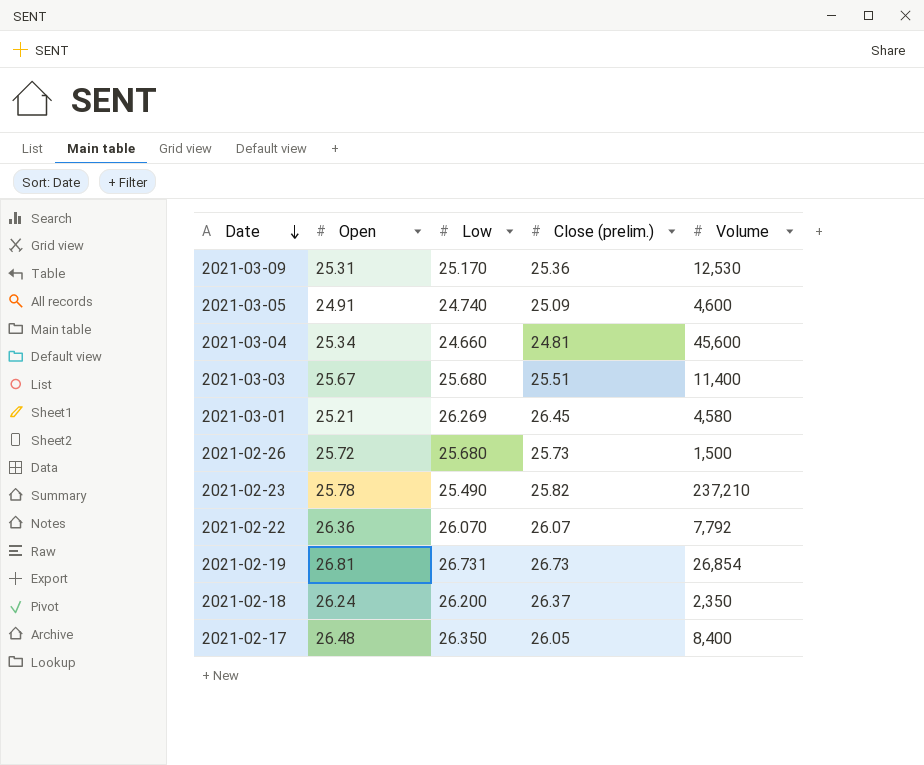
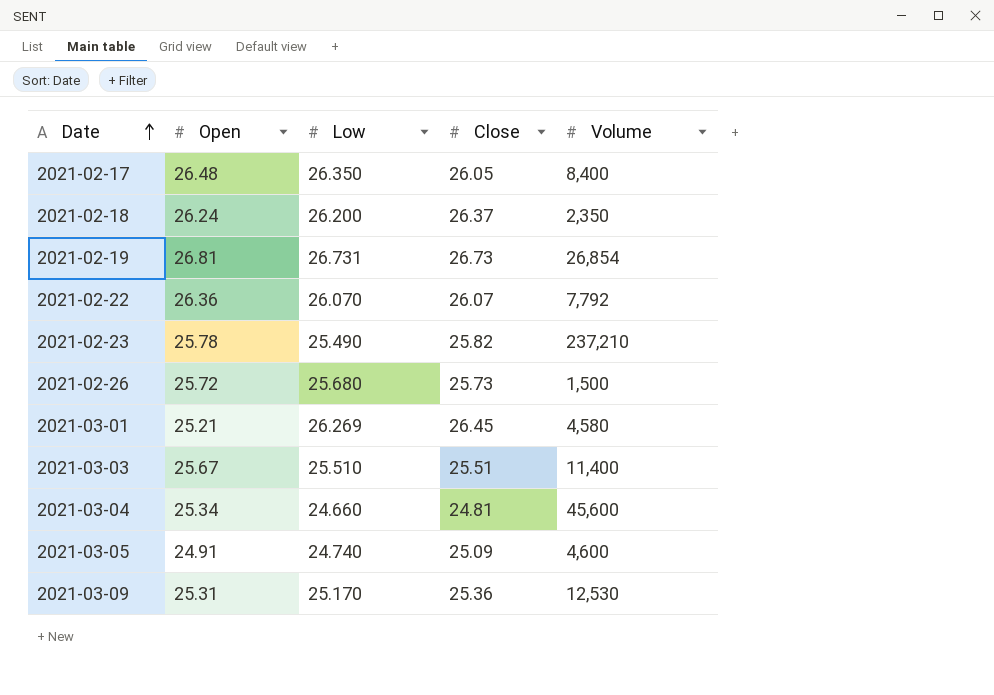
row order: Date descending -> Date ascending
column name: Close (prelim.) -> Close
2021-03-03 | Low: 25.680 -> 25.510

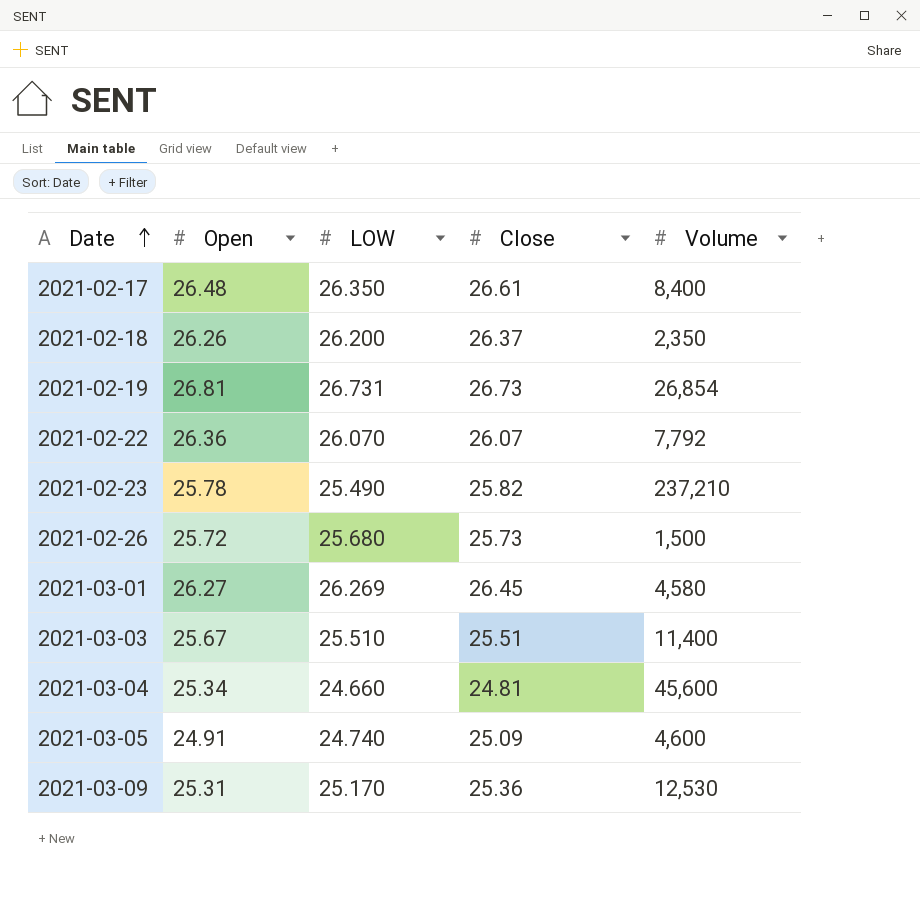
column name: Low -> LOW
2021-02-17 | Close: 26.05 -> 26.61
2021-02-18 | Open: 26.24 -> 26.26
2021-03-01 | Open: 25.21 -> 26.27

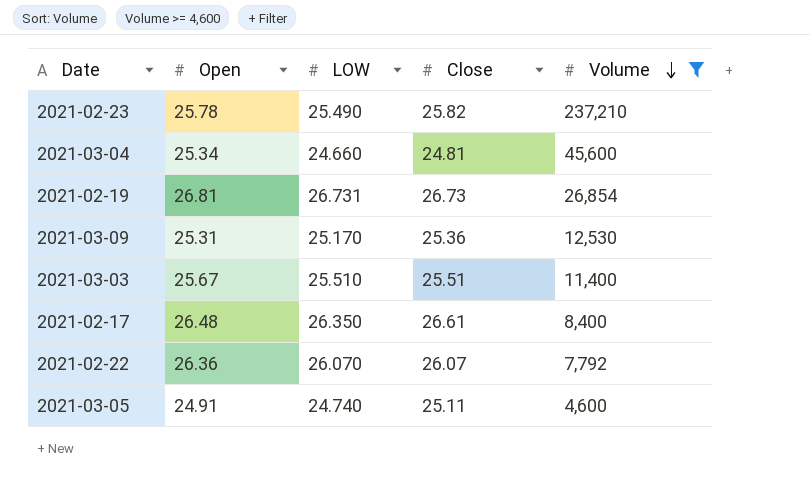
filter: none -> Volume >= 4,600
row order: Date ascending -> Volume descending
2021-03-05 | Close: 25.09 -> 25.11

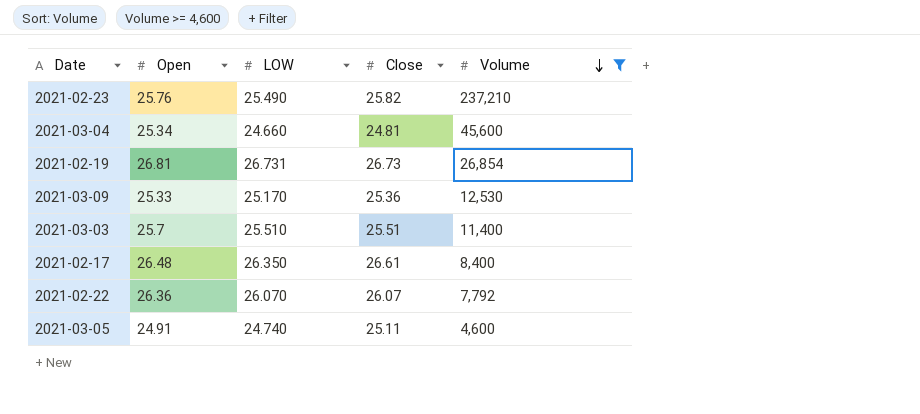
2021-02-23 | Open: 25.78 -> 25.76
2021-03-09 | Open: 25.31 -> 25.33
2021-03-03 | Open: 25.67 -> 25.7

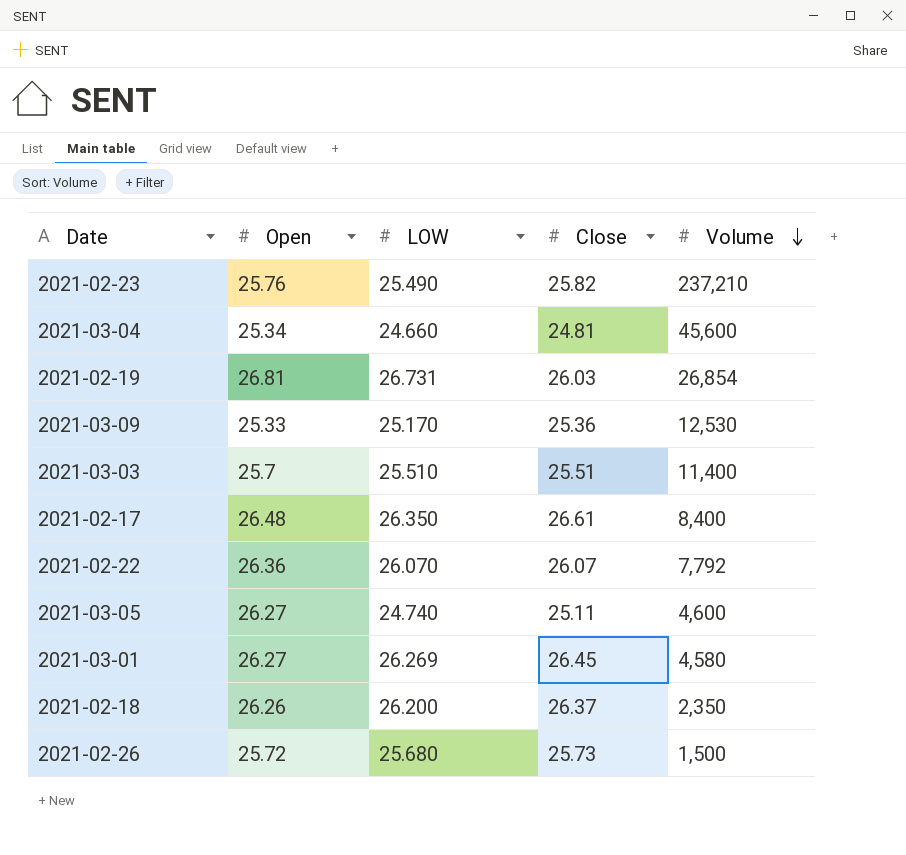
filter: Volume >= 4,600 -> none
2021-02-19 | Close: 26.73 -> 26.03
2021-03-05 | Open: 24.91 -> 26.27

